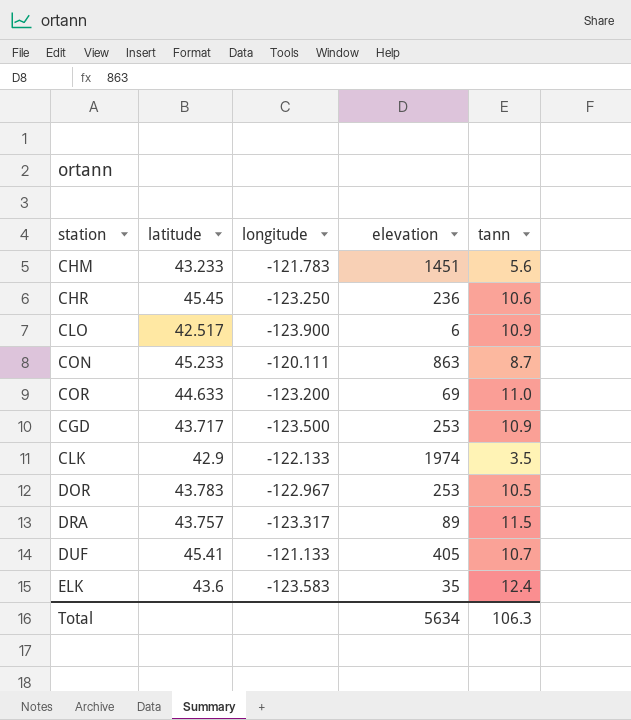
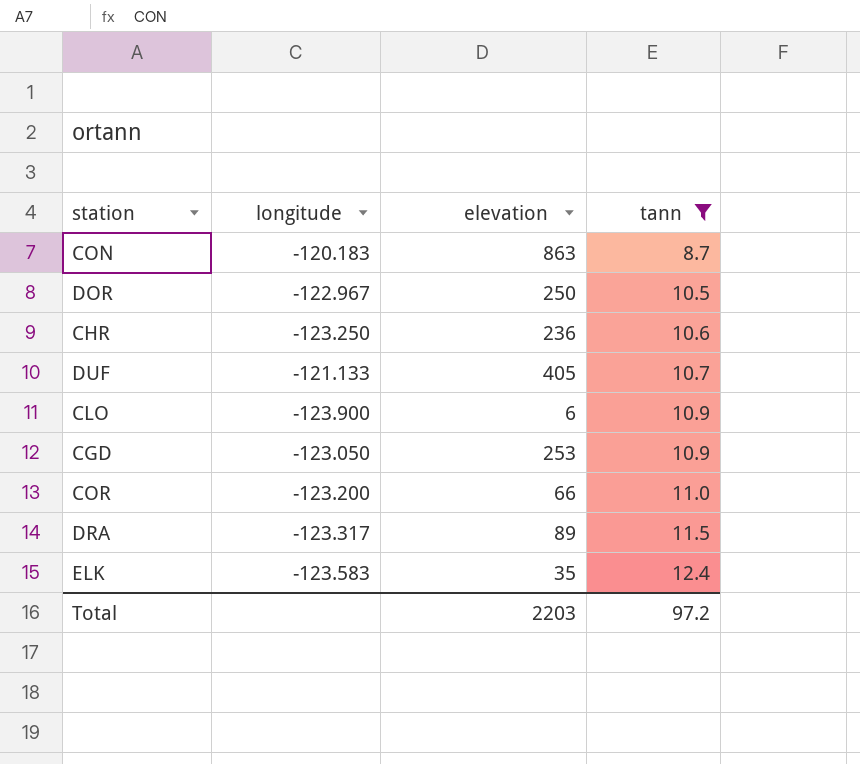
filter: none -> tann >= 8.7
row order: none -> tann ascending
column latitude | position: 2 -> none
CON | longitude: -120.111 -> -120.183
DOR | elevation: 253 -> 250
CGD | longitude: -123.500 -> -123.050
COR | elevation: 69 -> 66
Total | elevation: 5634 -> 2203
Total | tann: 106.3 -> 97.2

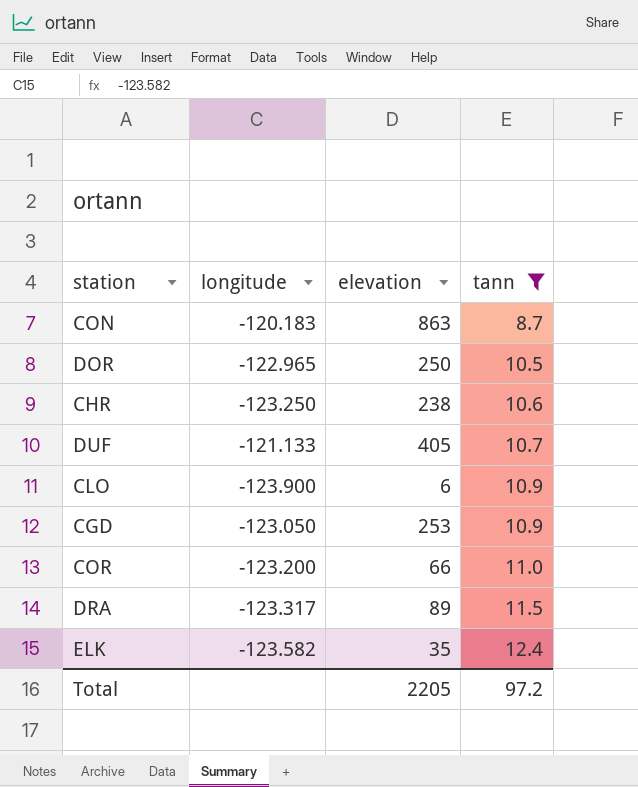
DOR | longitude: -122.967 -> -122.965
CHR | elevation: 236 -> 238
ELK | longitude: -123.583 -> -123.582
Total | elevation: 2203 -> 2205

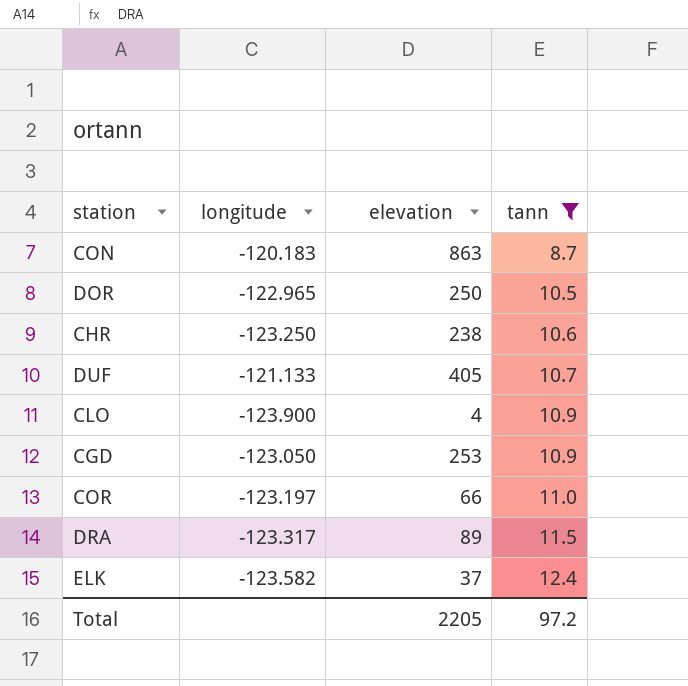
CLO | elevation: 6 -> 4
COR | longitude: -123.200 -> -123.197
ELK | elevation: 35 -> 37

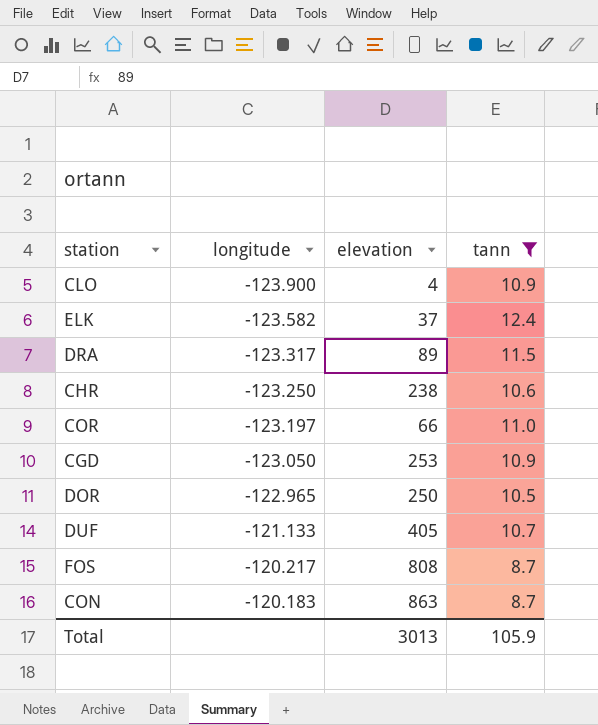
row order: tann ascending -> longitude ascending
row FOS: none -> -120.217 | 808 | 8.7
Total | elevation: 2205 -> 3013
Total | tann: 97.2 -> 105.9

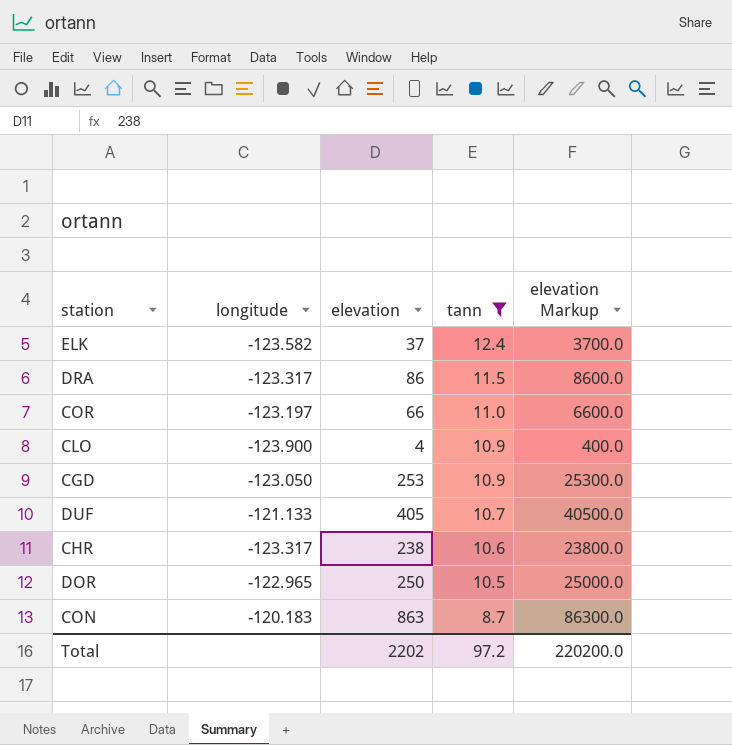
row order: longitude ascending -> tann descending
column elevation Markup | formula: none -> [elevation] * 100
row FOS: -120.217 | 808 | 8.7 -> none
DRA | elevation: 89 -> 86
CHR | longitude: -123.250 -> -123.317
Total | elevation: 3013 -> 2202
Total | tann: 105.9 -> 97.2

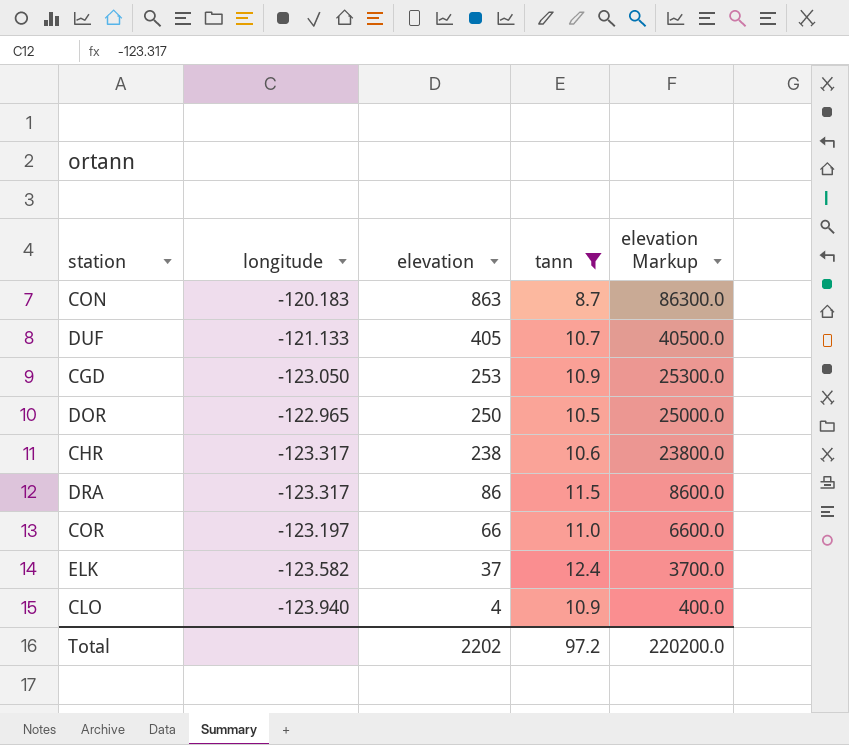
row order: tann descending -> elevation descending
CLO | longitude: -123.900 -> -123.940

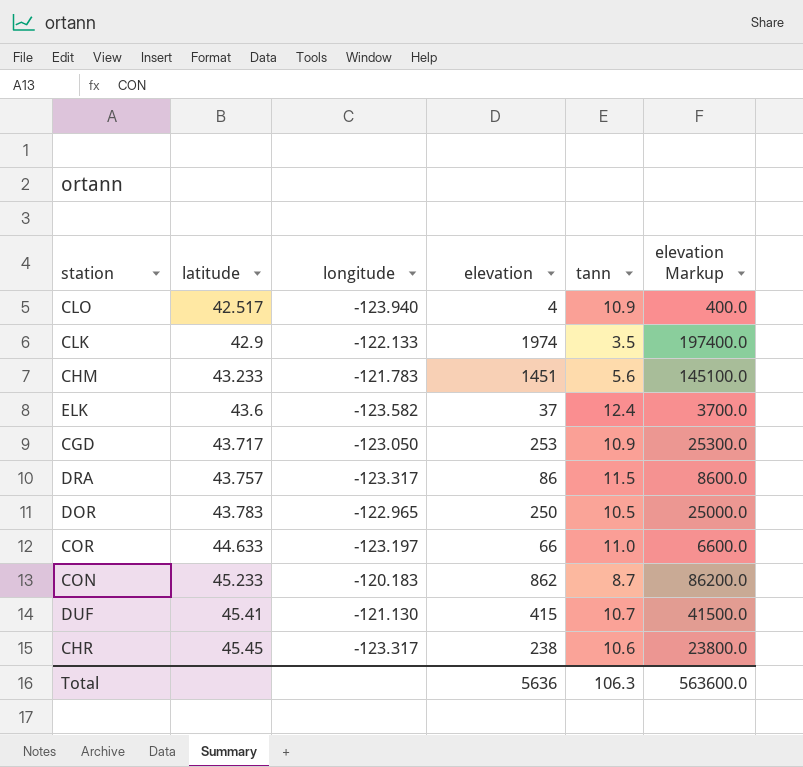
filter: tann >= 8.7 -> none
row order: elevation descending -> latitude ascending
column latitude | position: none -> 2
CON | elevation: 863 -> 862
CON | elevation Markup: 86300.0 -> 86200.0
DUF | longitude: -121.133 -> -121.130
DUF | elevation: 405 -> 415
DUF | elevation Markup: 40500.0 -> 41500.0
Total | elevation: 2202 -> 5636
Total | tann: 97.2 -> 106.3
Total | elevation Markup: 220200.0 -> 563600.0

